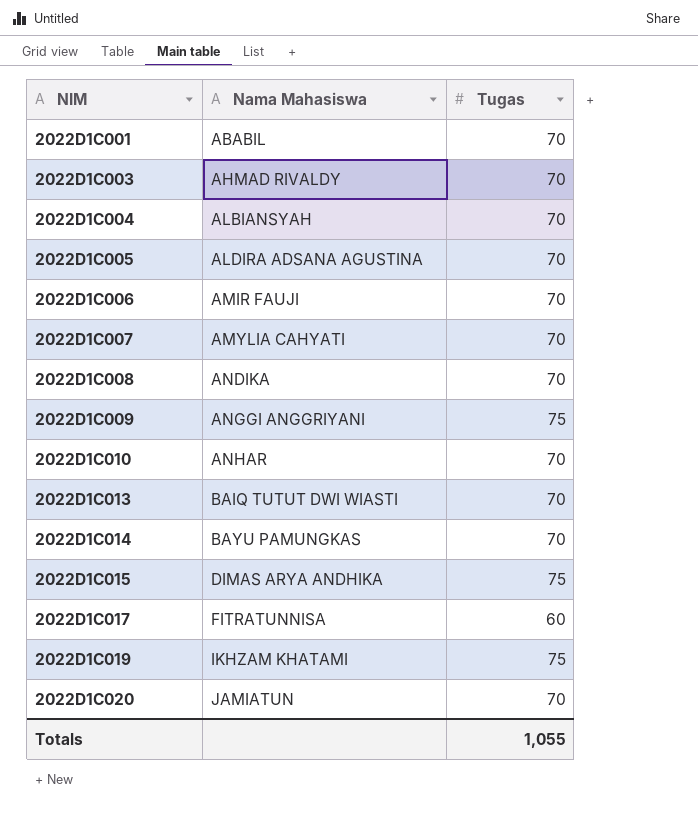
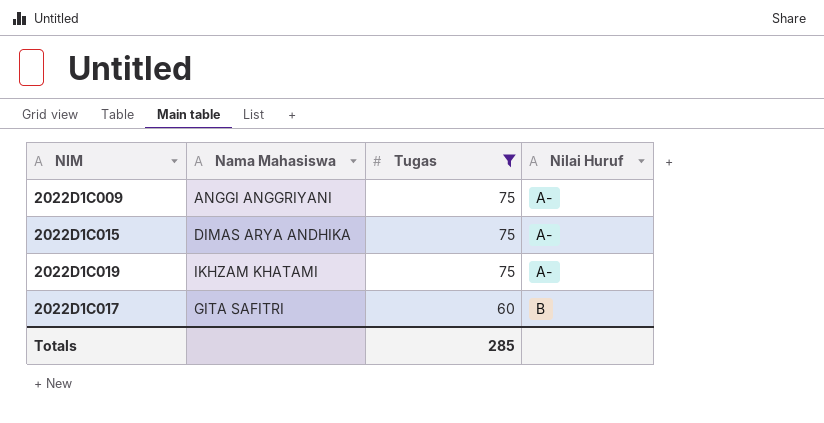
filter: none -> Tugas != 70
row order: NIM ascending -> Tugas descending
column Nilai Huruf | position: none -> 4
2022D1C017 | Nama Mahasiswa: FITRATUNNISA -> GITA SAFITRI
Totals | Tugas: 1,055 -> 285

